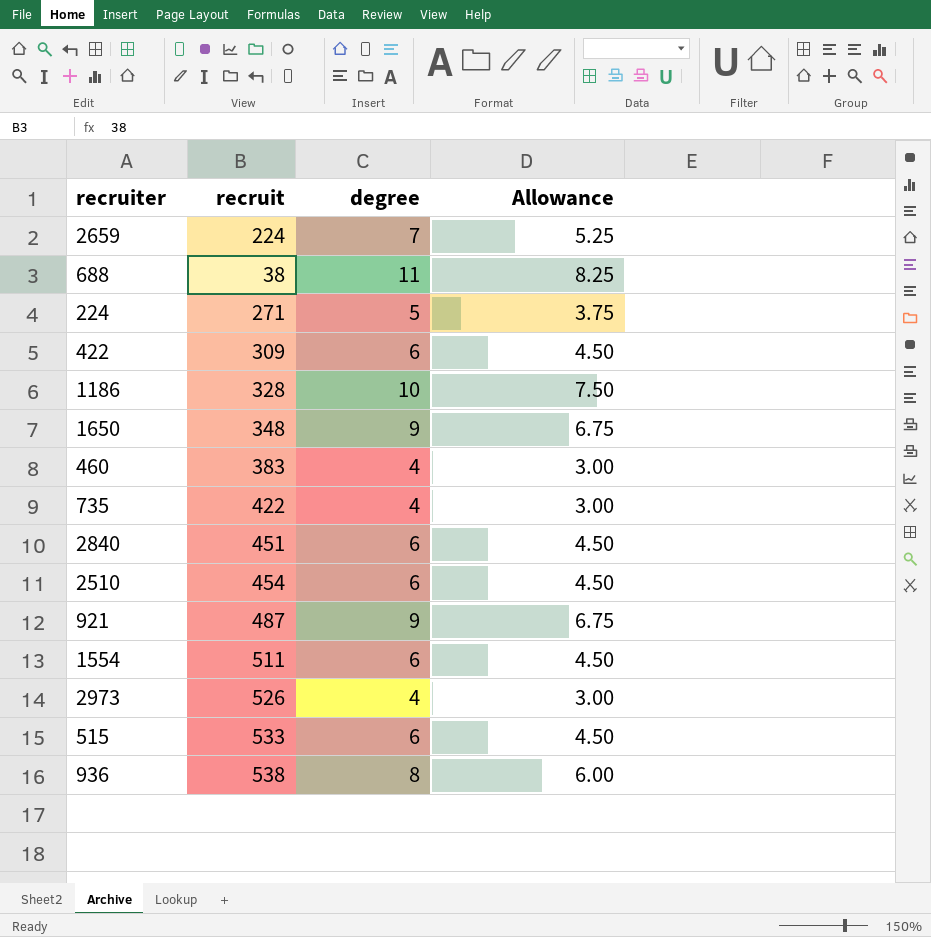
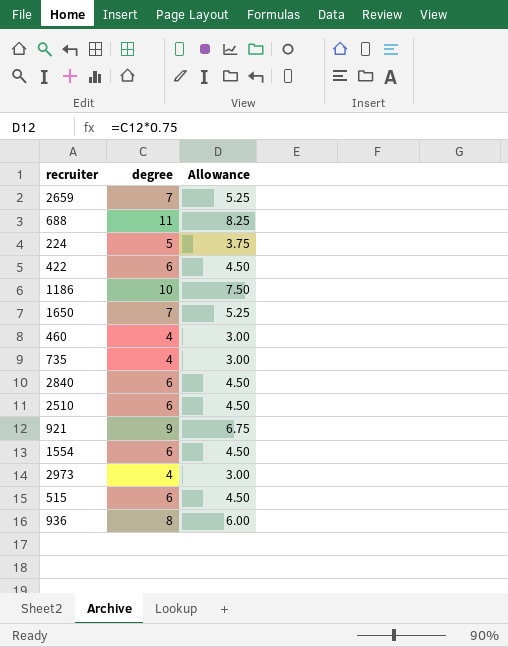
column recruit | position: 2 -> none
1650 | degree: 9 -> 7
1650 | Allowance: 6.75 -> 5.25

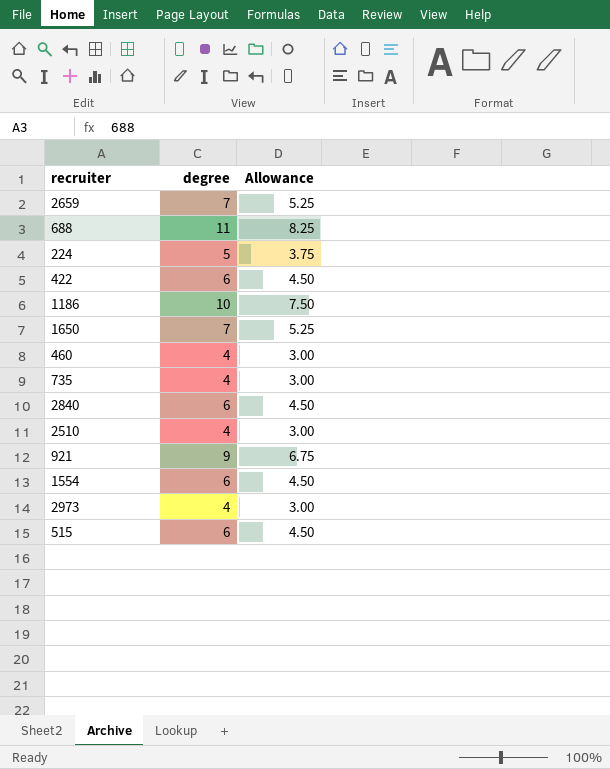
row 936: 8 | 6.00 -> none
2510 | degree: 6 -> 4
2510 | Allowance: 4.50 -> 3.00

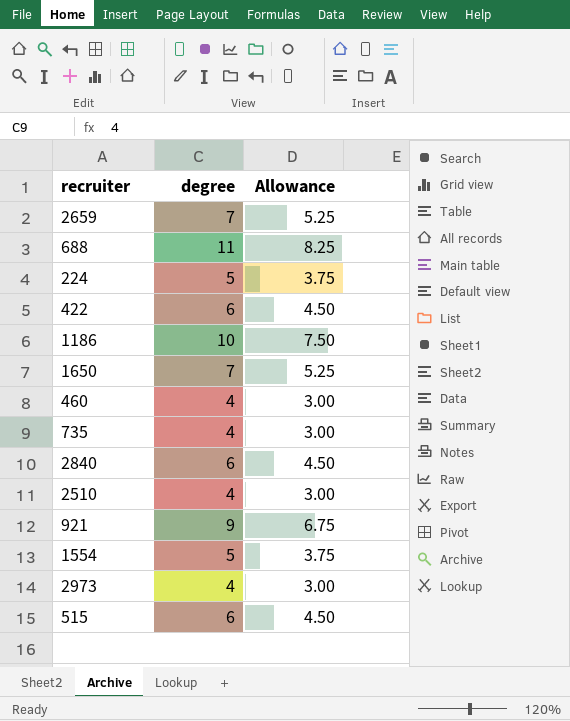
1554 | degree: 6 -> 5
1554 | Allowance: 4.50 -> 3.75

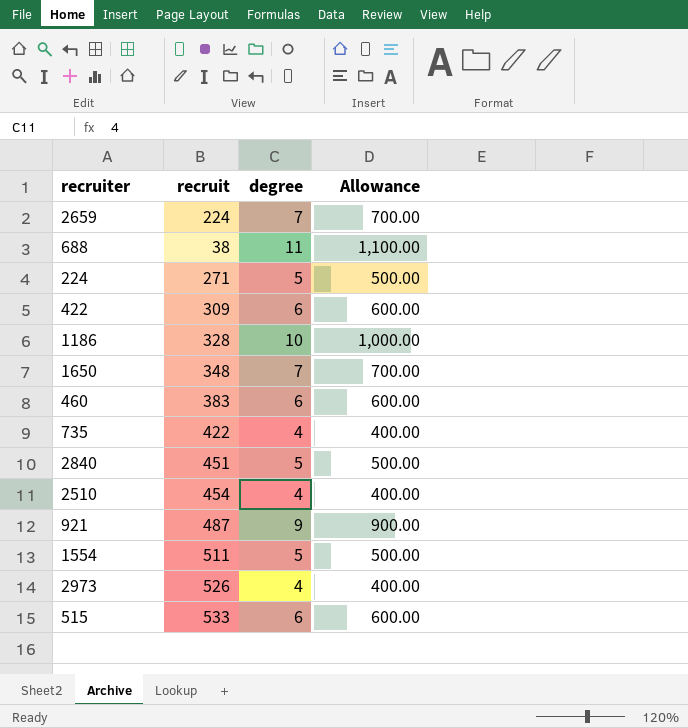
column recruit | position: none -> 2
column Allowance | formula: [degree] * 0.75 -> [degree] * 100
460 | degree: 4 -> 6
2840 | degree: 6 -> 5

